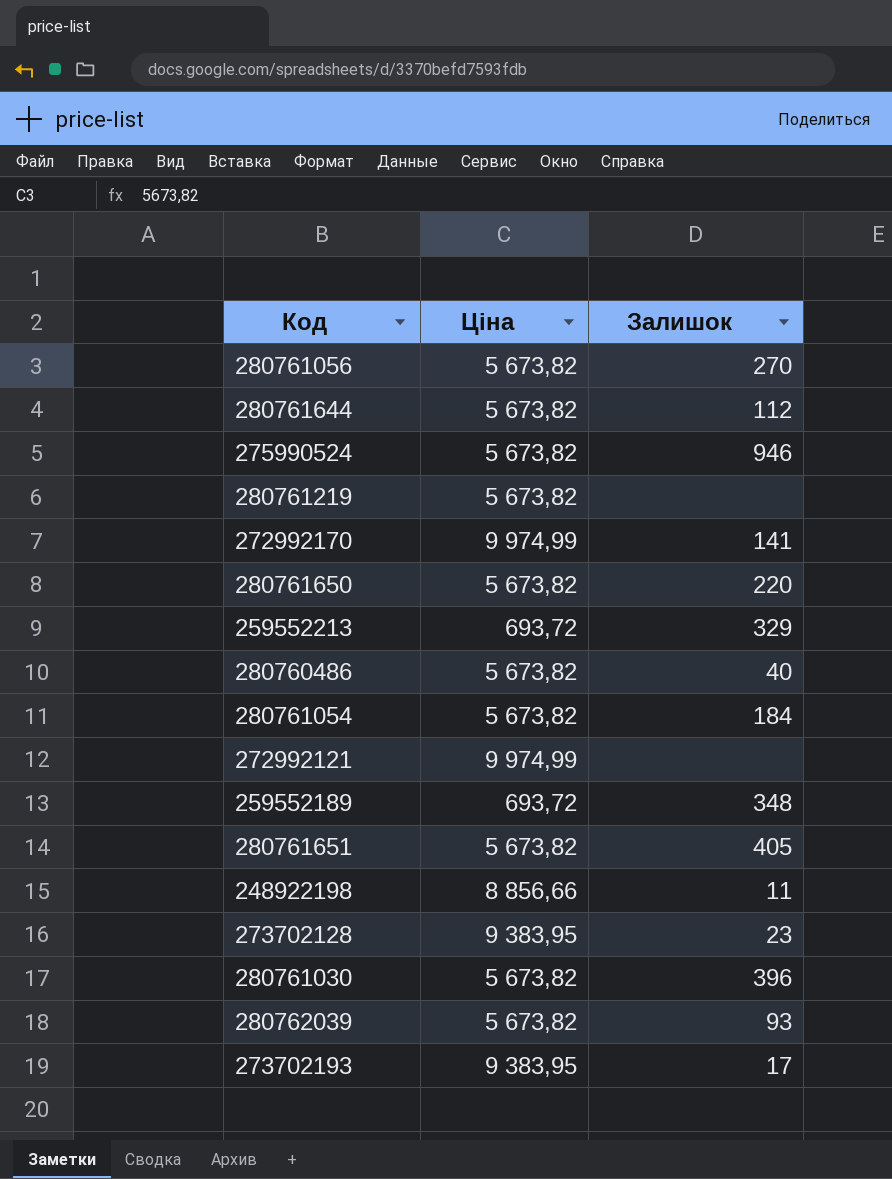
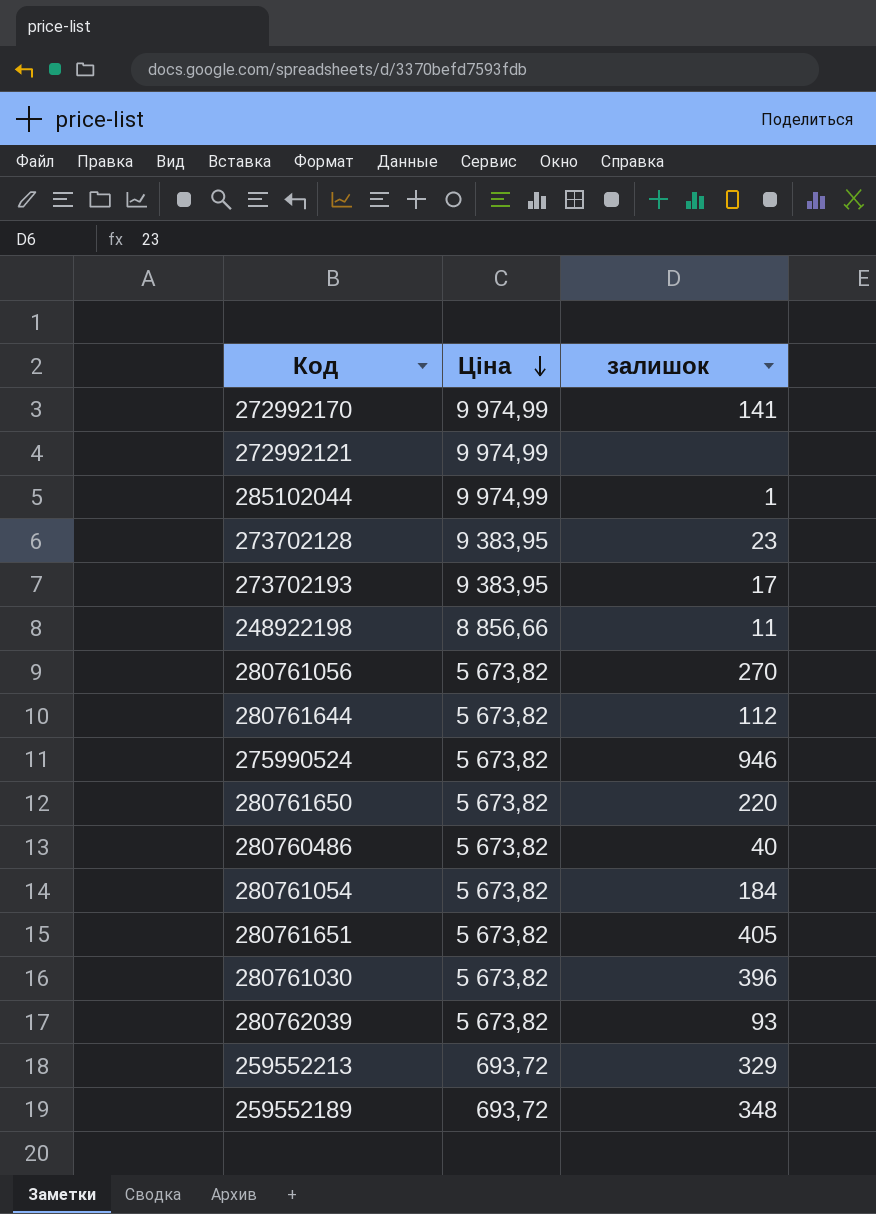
row order: none -> Ціна descending
column name: Залишок -> залишок
row 280761219: 5 673,82 | none -> none
row 285102044: none -> 9 974,99 | 1

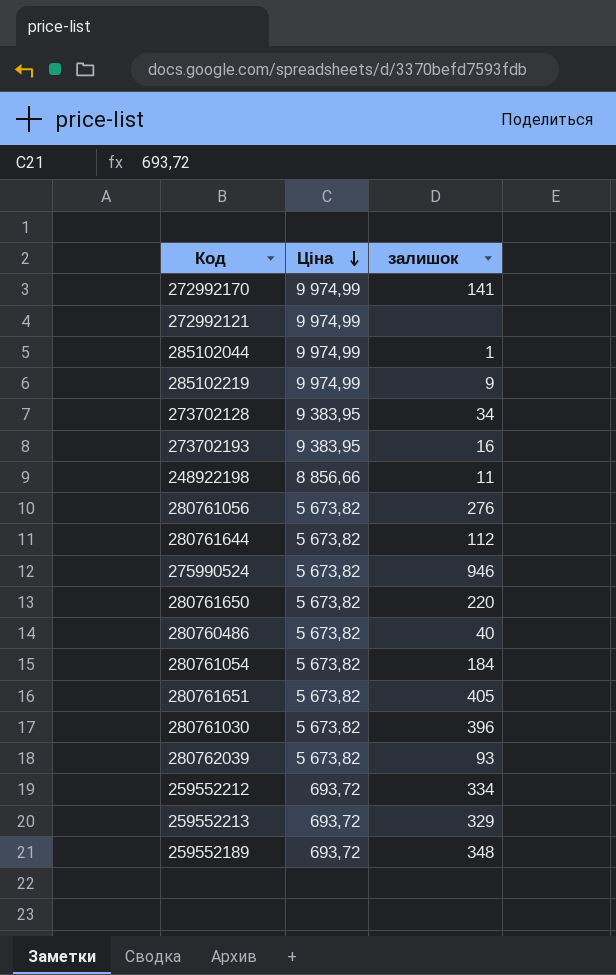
row 285102219: none -> 9 974,99 | 9
273702128 | залишок: 23 -> 34
273702193 | залишок: 17 -> 16
280761056 | залишок: 270 -> 276
row 259552212: none -> 693,72 | 334

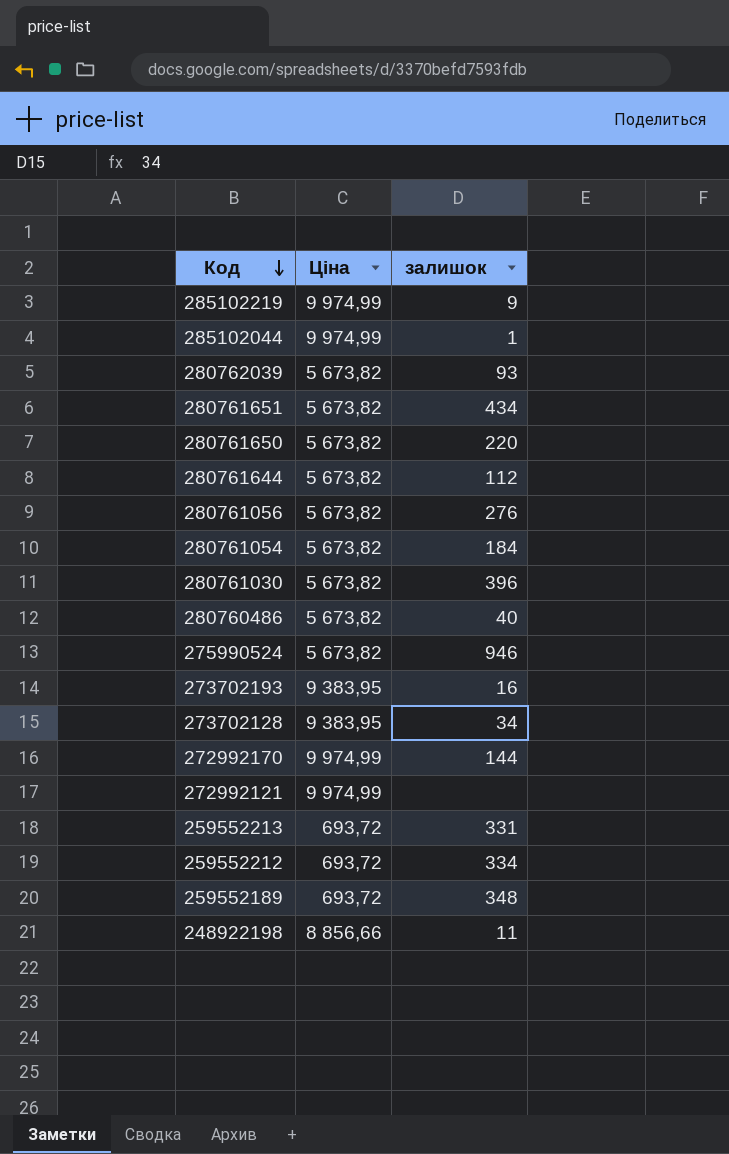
row order: Ціна descending -> Код descending
280761651 | залишок: 405 -> 434
272992170 | залишок: 141 -> 144
259552213 | залишок: 329 -> 331

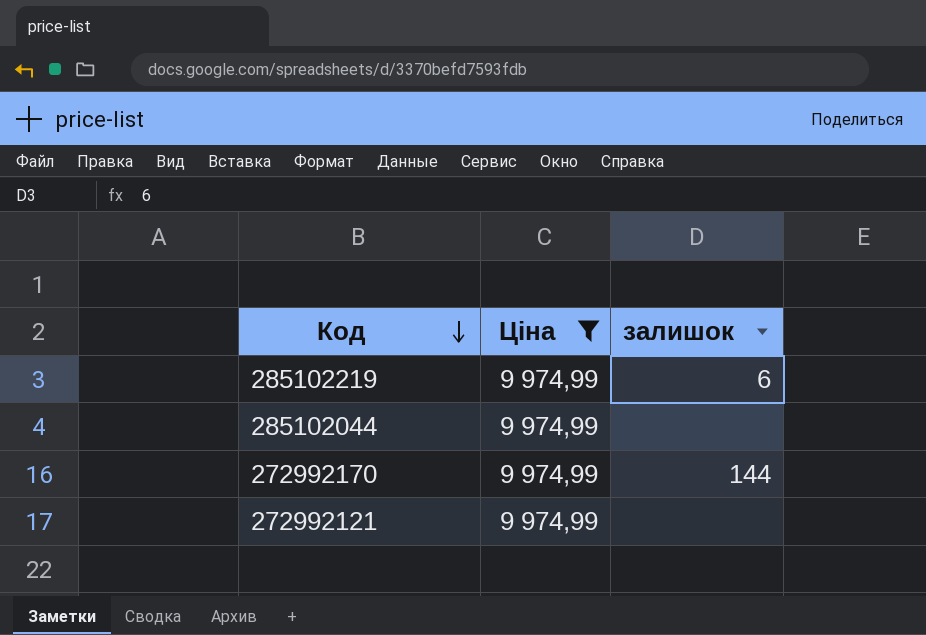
filter: none -> Ціна = 9 974,99
285102219 | залишок: 9 -> 6
285102044 | залишок: 1 -> none

